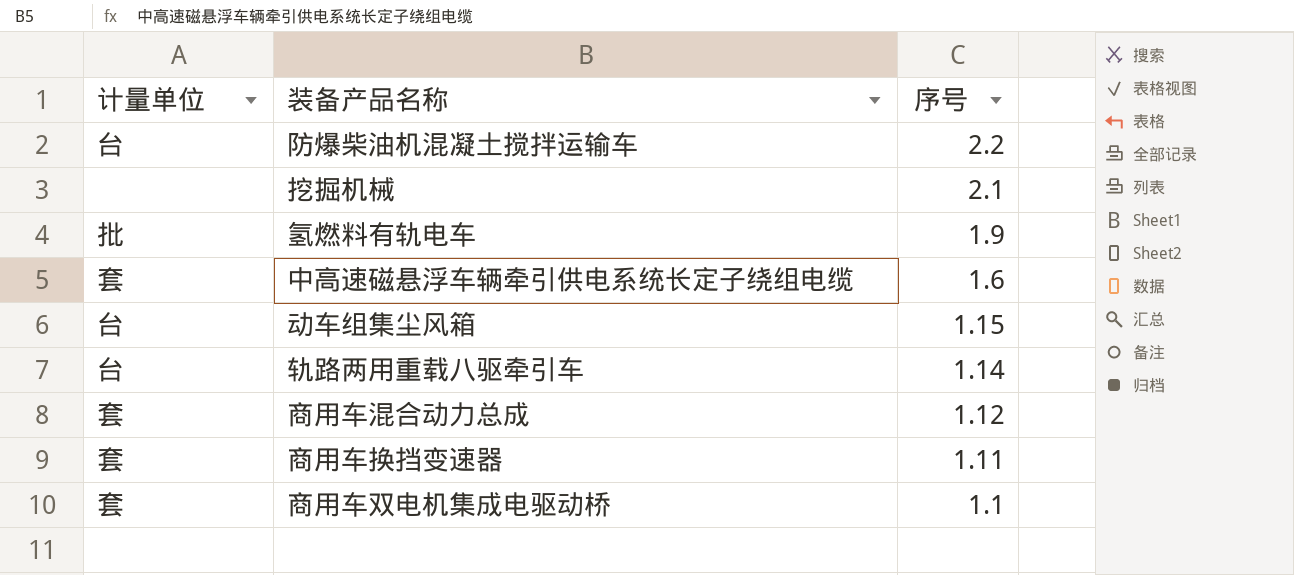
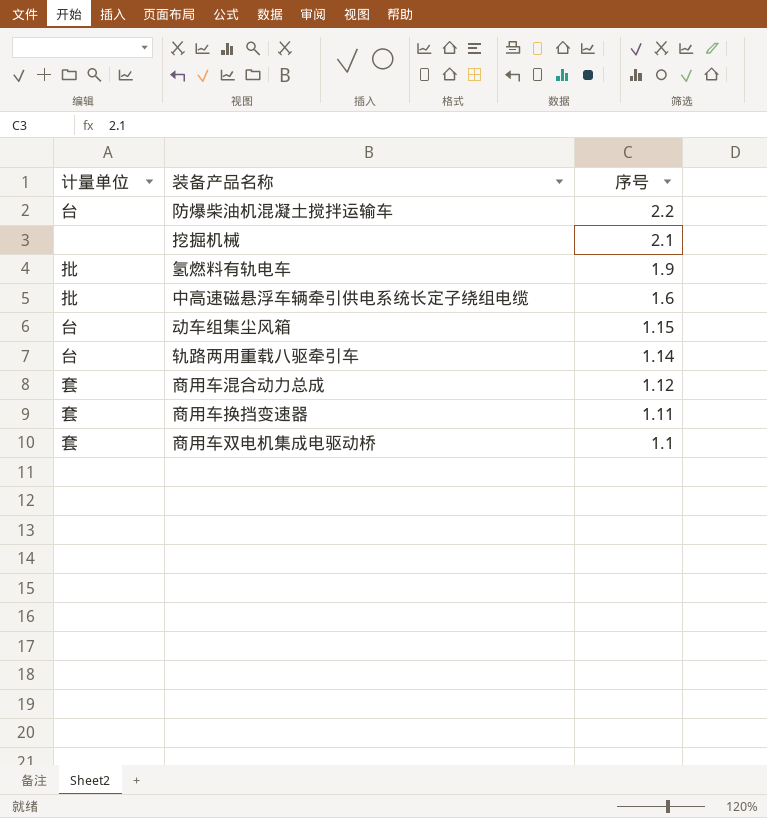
中高速磁悬浮车辆牵引供电系统长定子绕组电缆 | 计量单位: 套 -> 批

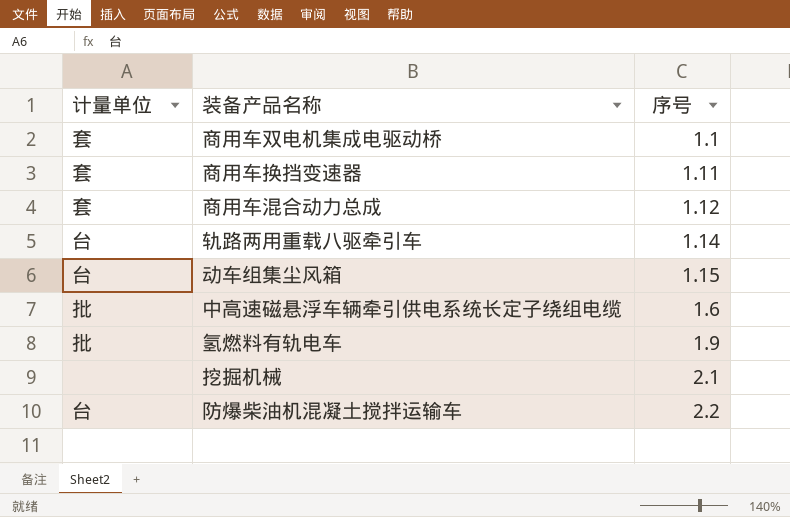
row order: 序号 descending -> 序号 ascending

